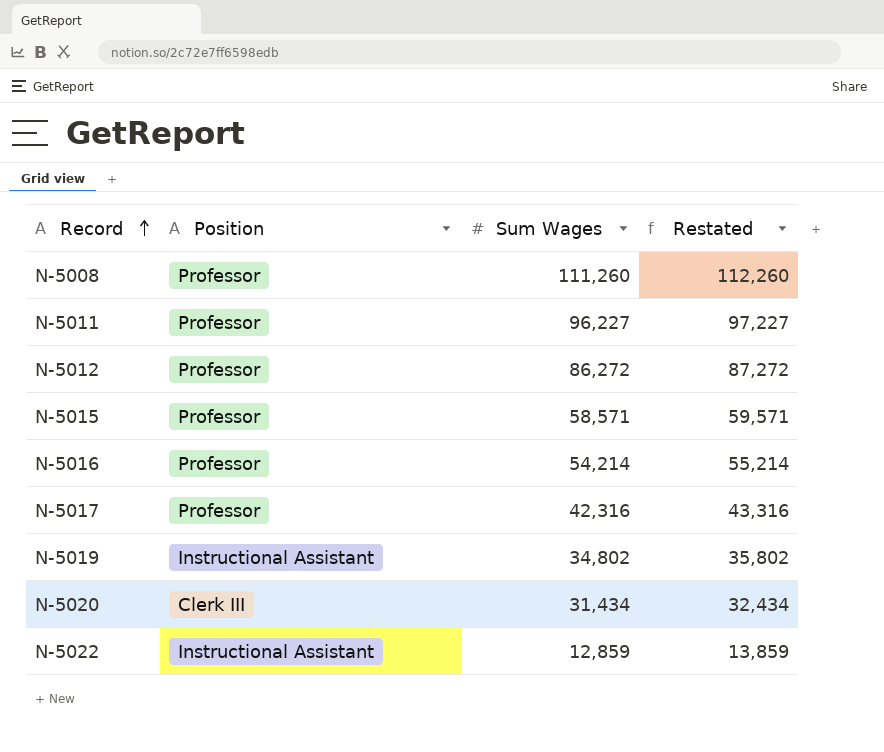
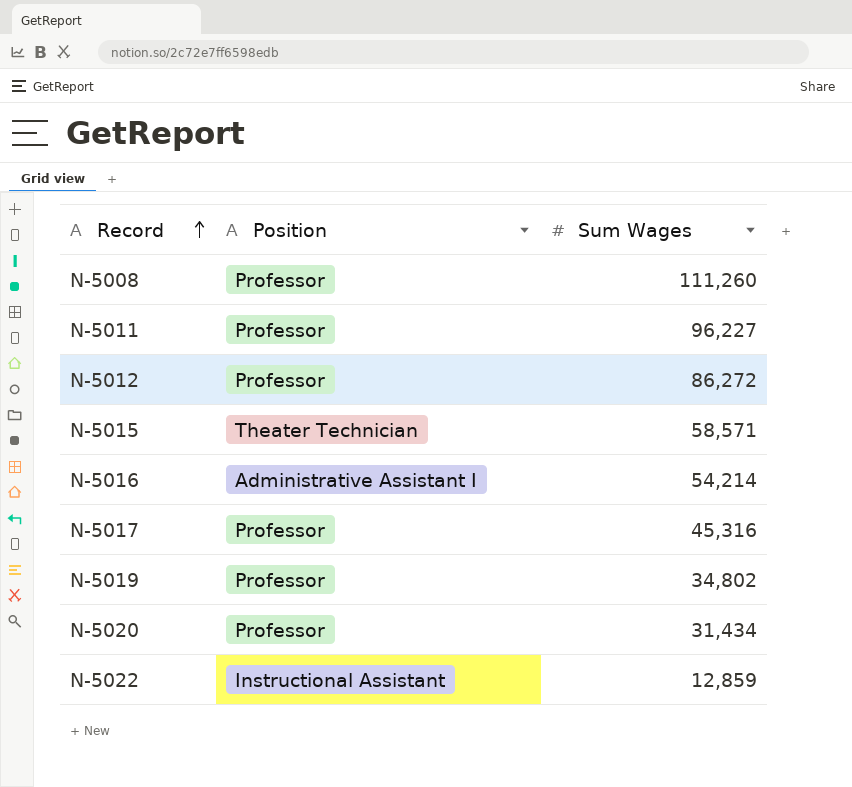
column Restated | formula: [Sum Wages] + 1000 -> none
N-5015 | Position: Professor -> Theater Technician
N-5016 | Position: Professor -> Administrative Assistant I
N-5017 | Sum Wages: 42,316 -> 45,316
N-5019 | Position: Instructional Assistant -> Professor
N-5020 | Position: Clerk III -> Professor

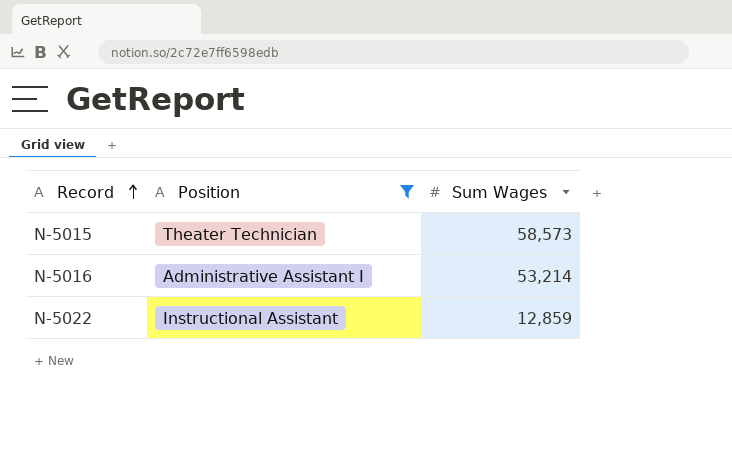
filter: none -> Position != Professor
N-5015 | Sum Wages: 58,571 -> 58,573
N-5016 | Sum Wages: 54,214 -> 53,214

